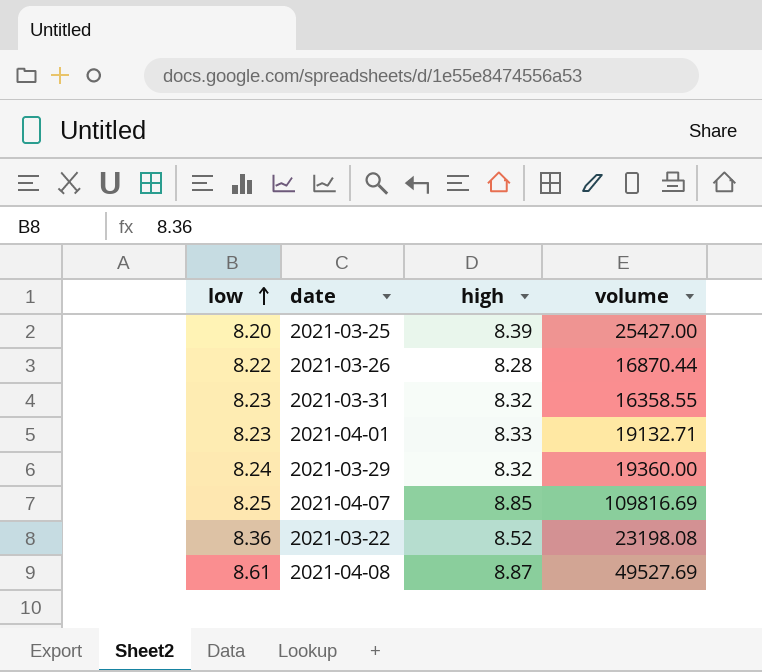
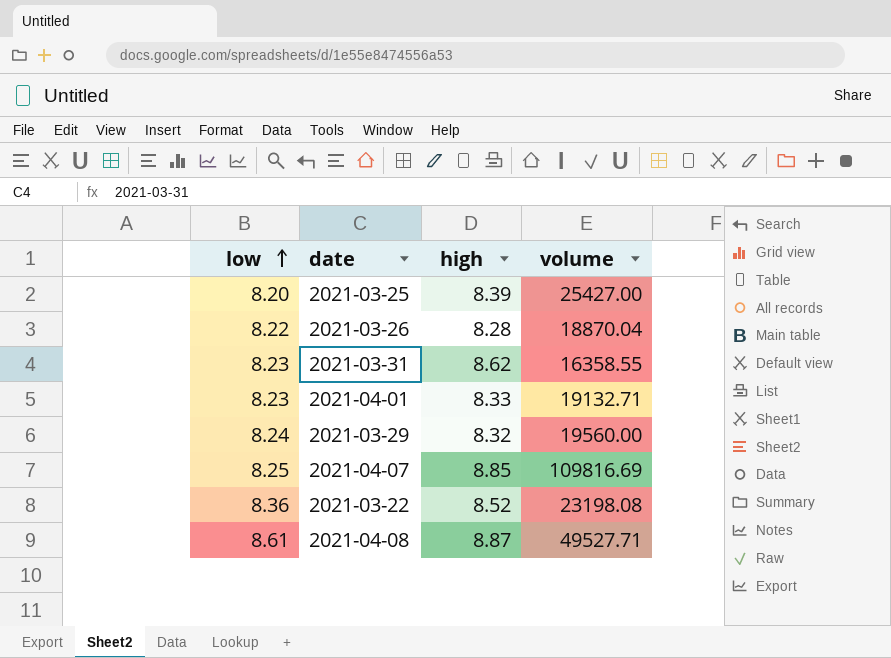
2021-03-26 | volume: 16870.44 -> 18870.04
2021-03-31 | high: 8.32 -> 8.62
2021-03-29 | volume: 19360.00 -> 19560.00
2021-04-08 | volume: 49527.69 -> 49527.71

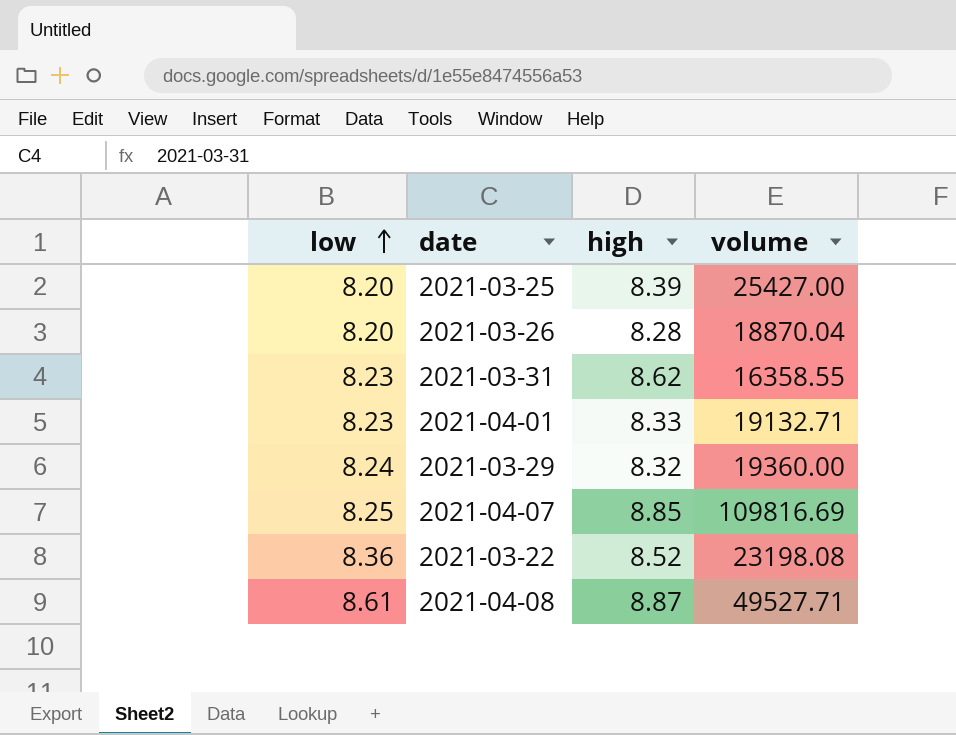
2021-03-26 | low: 8.22 -> 8.20
2021-03-29 | volume: 19560.00 -> 19360.00

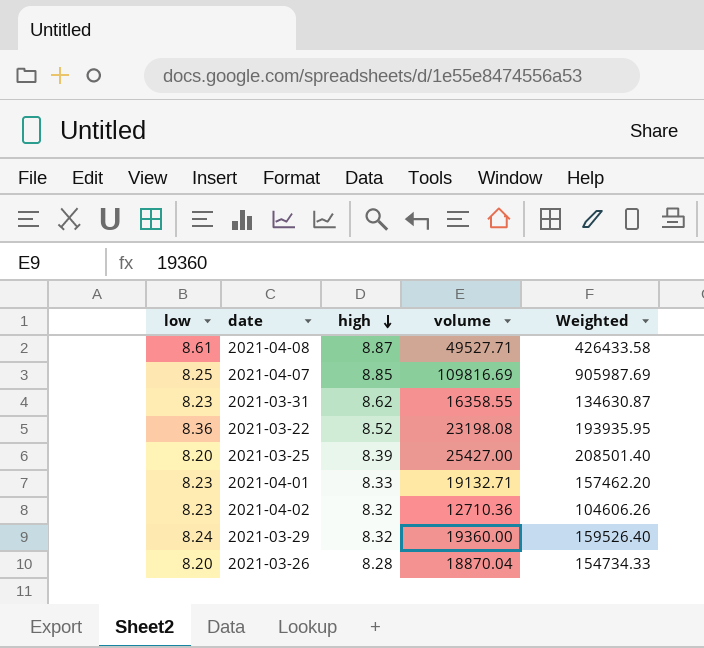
row order: low ascending -> high descending
column Weighted | formula: none -> [low] * [volume]
row 2021-04-02: none -> 8.23 | 8.32 | 12710.36 | 104606.26

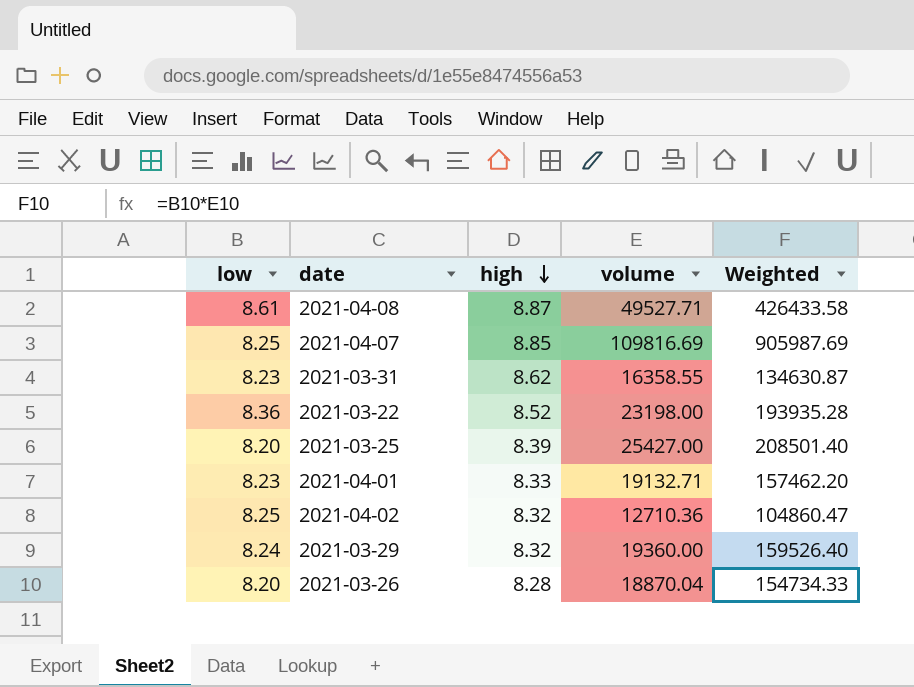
2021-03-22 | volume: 23198.08 -> 23198.00
2021-03-22 | Weighted: 193935.95 -> 193935.28
2021-04-02 | low: 8.23 -> 8.25
2021-04-02 | Weighted: 104606.26 -> 104860.47

